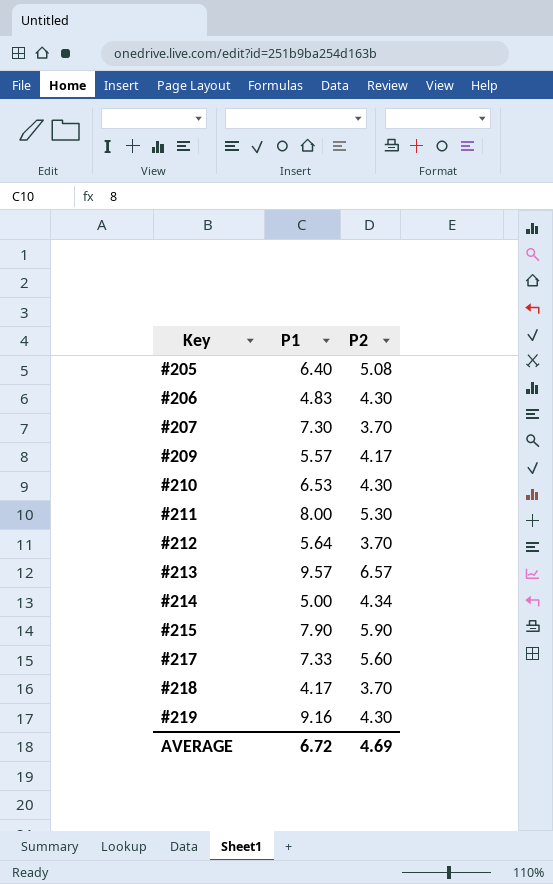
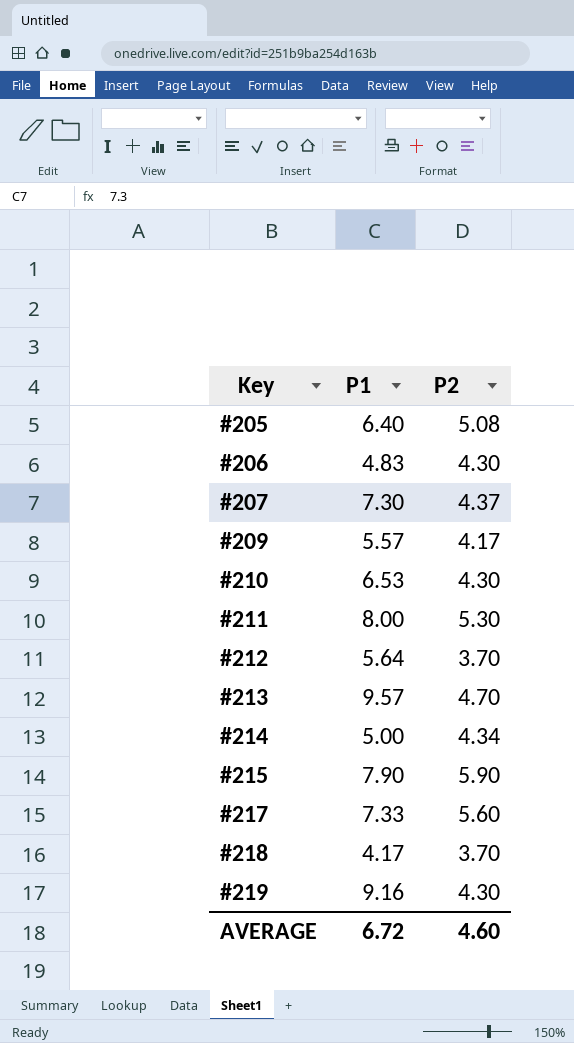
#207 | P2: 3.70 -> 4.37
#213 | P2: 6.57 -> 4.70
AVERAGE | P2: 4.69 -> 4.60

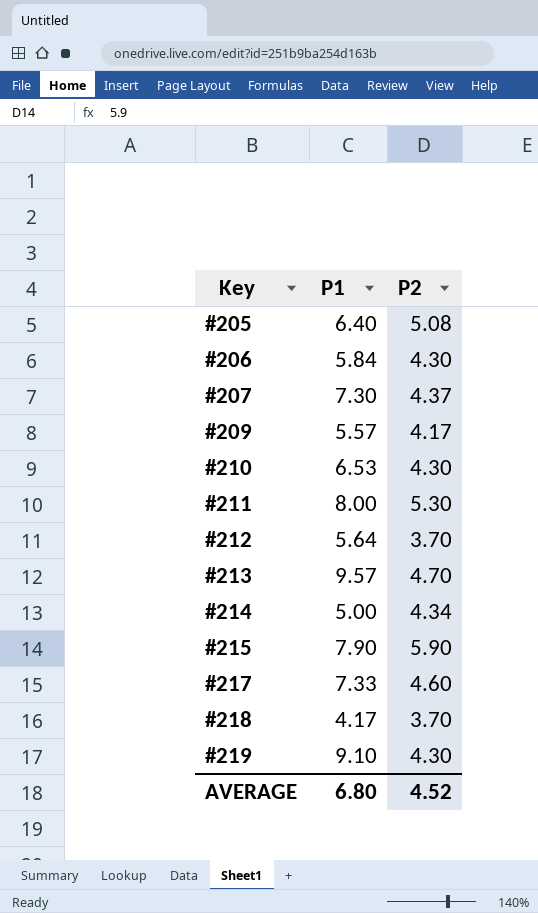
#206 | P1: 4.83 -> 5.84
#217 | P2: 5.60 -> 4.60
#219 | P1: 9.16 -> 9.10
AVERAGE | P1: 6.72 -> 6.80
AVERAGE | P2: 4.60 -> 4.52

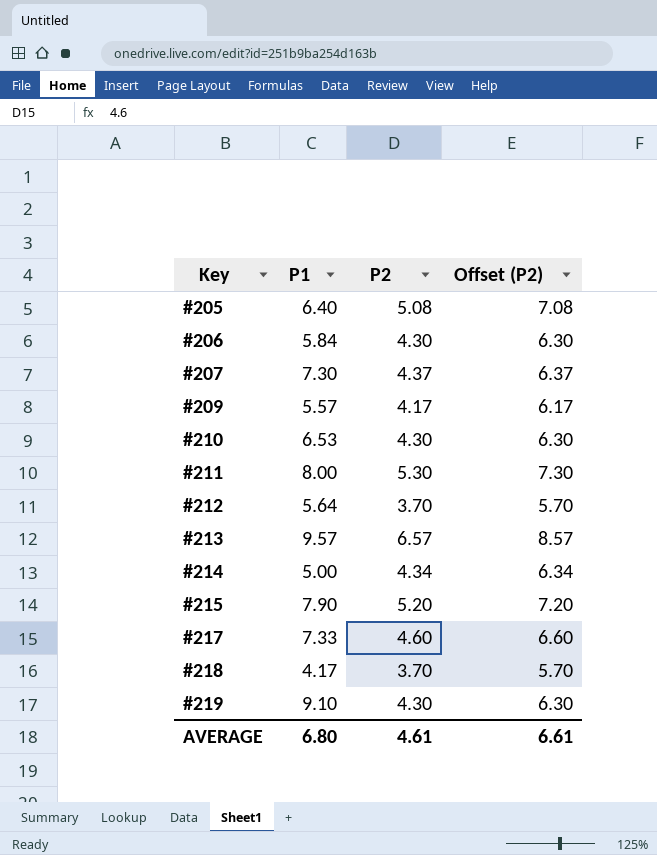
column Offset (P2) | formula: none -> [P2] + 2
#213 | P2: 4.70 -> 6.57
#215 | P2: 5.90 -> 5.20
AVERAGE | P2: 4.52 -> 4.61

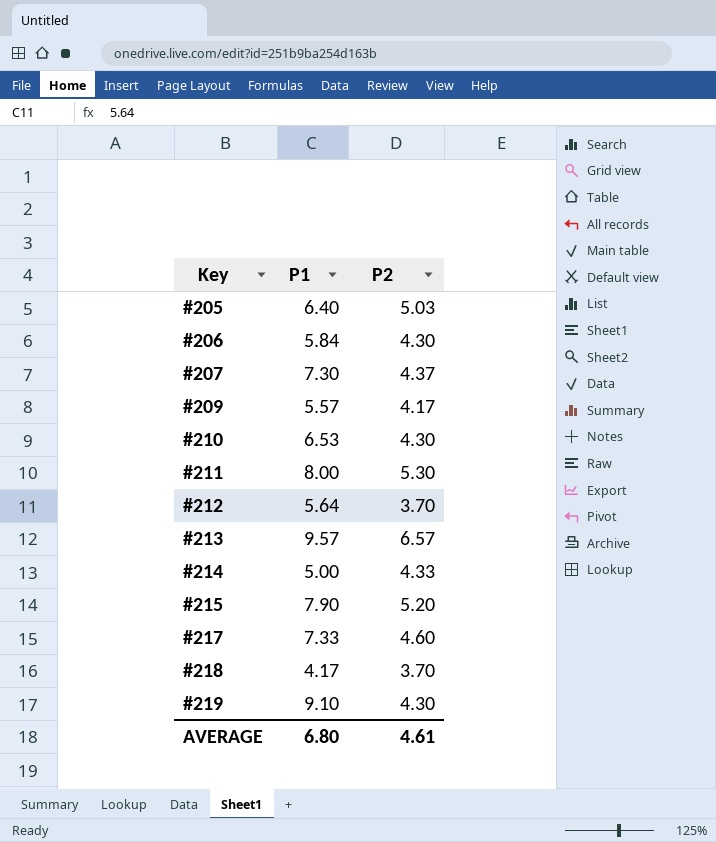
column Offset (P2) | formula: [P2] + 2 -> none
#205 | P2: 5.08 -> 5.03
#214 | P2: 4.34 -> 4.33

